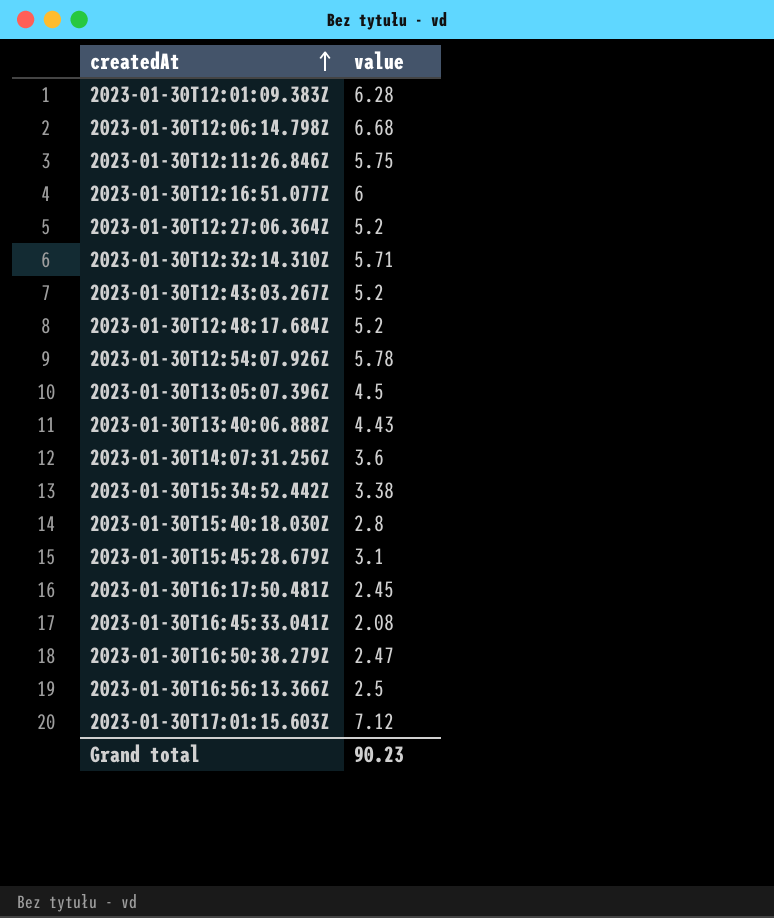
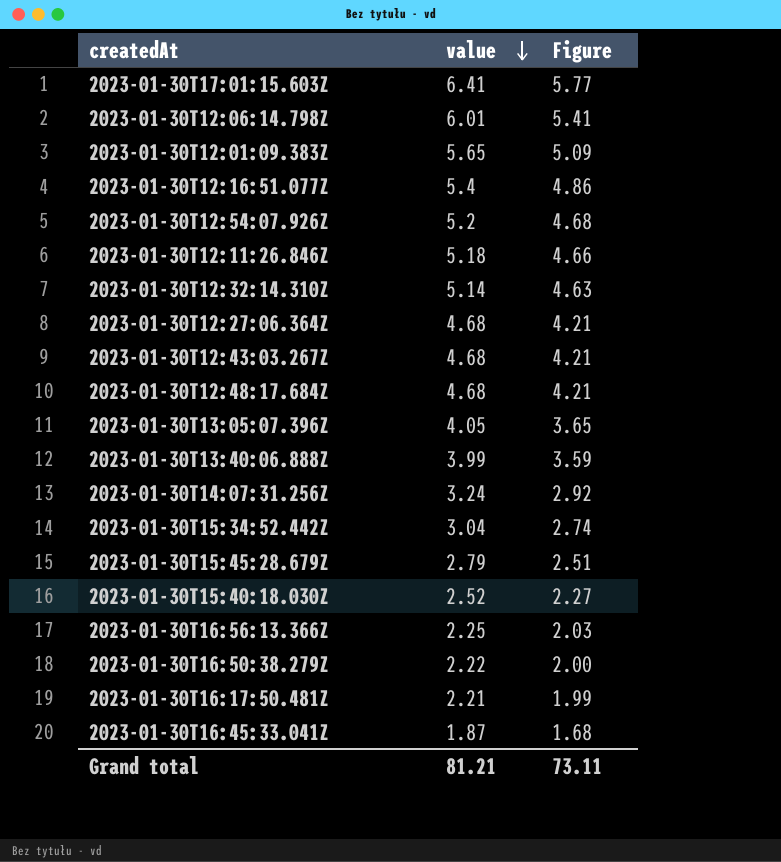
row order: createdAt ascending -> value descending
column Figure | formula: none -> [value] * 0.9
2023-01-30T17:01:15.603Z | value: 7.12 -> 6.41
2023-01-30T12:06:14.798Z | value: 6.68 -> 6.01
2023-01-30T12:01:09.383Z | value: 6.28 -> 5.65
2023-01-30T12:16:51.077Z | value: 6 -> 5.4
2023-01-30T12:54:07.926Z | value: 5.78 -> 5.2
2023-01-30T12:11:26.846Z | value: 5.75 -> 5.18
2023-01-30T12:32:14.310Z | value: 5.71 -> 5.14
2023-01-30T12:27:06.364Z | value: 5.2 -> 4.68
2023-01-30T12:43:03.267Z | value: 5.2 -> 4.68
2023-01-30T12:48:17.684Z | value: 5.2 -> 4.68
2023-01-30T13:05:07.396Z | value: 4.5 -> 4.05
2023-01-30T13:40:06.888Z | value: 4.43 -> 3.99
2023-01-30T14:07:31.256Z | value: 3.6 -> 3.24
2023-01-30T15:34:52.442Z | value: 3.38 -> 3.04
2023-01-30T15:45:28.679Z | value: 3.1 -> 2.79
2023-01-30T15:40:18.030Z | value: 2.8 -> 2.52
2023-01-30T16:56:13.366Z | value: 2.5 -> 2.25
2023-01-30T16:50:38.279Z | value: 2.47 -> 2.22
2023-01-30T16:17:50.481Z | value: 2.45 -> 2.21
2023-01-30T16:45:33.041Z | value: 2.08 -> 1.87
Grand total | value: 90.23 -> 81.21

